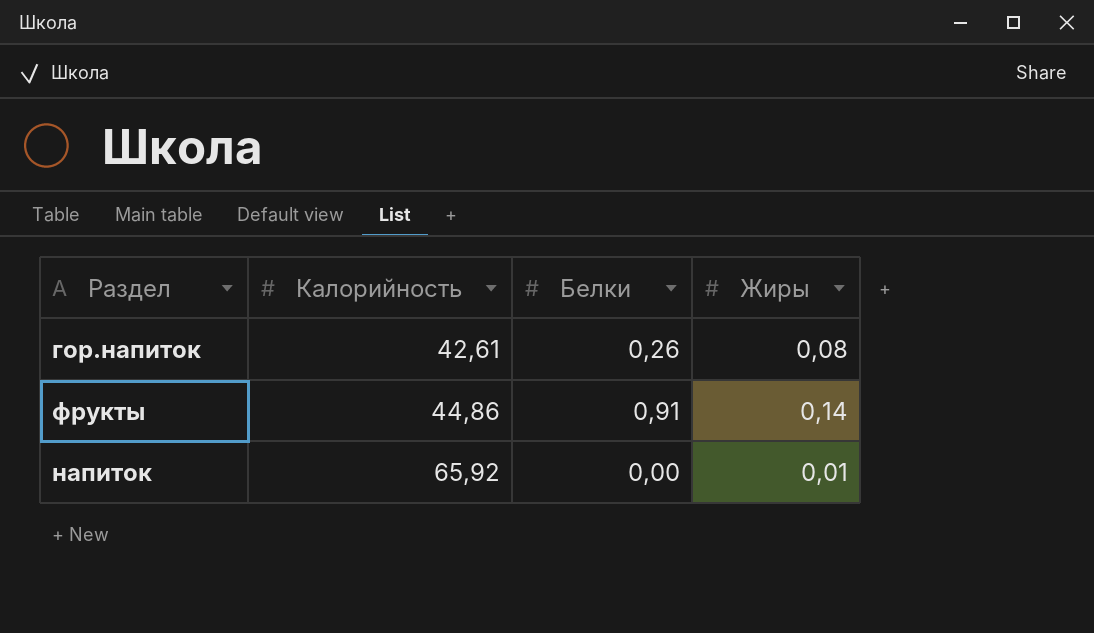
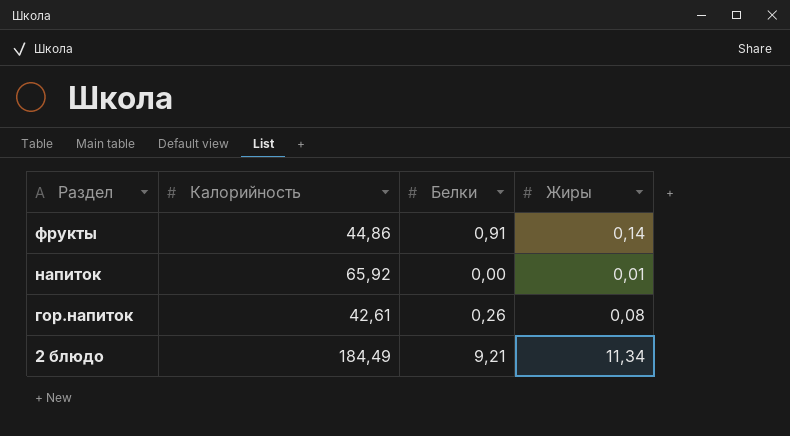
row order: Калорийность ascending -> Раздел descending
row 2 блюдо: none -> 184,49 | 9,21 | 11,34

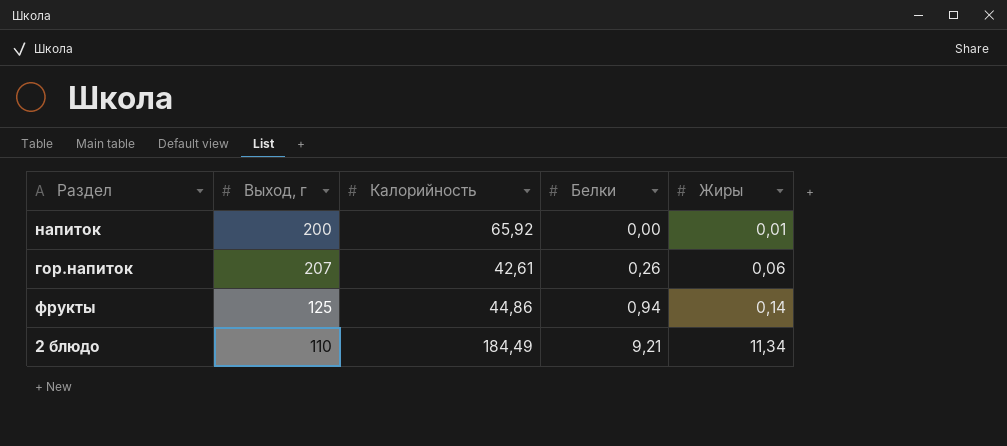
row order: Раздел descending -> Белки ascending
column Выход, г | position: none -> 2
гор.напиток | Жиры: 0,08 -> 0,06
фрукты | Белки: 0,91 -> 0,94

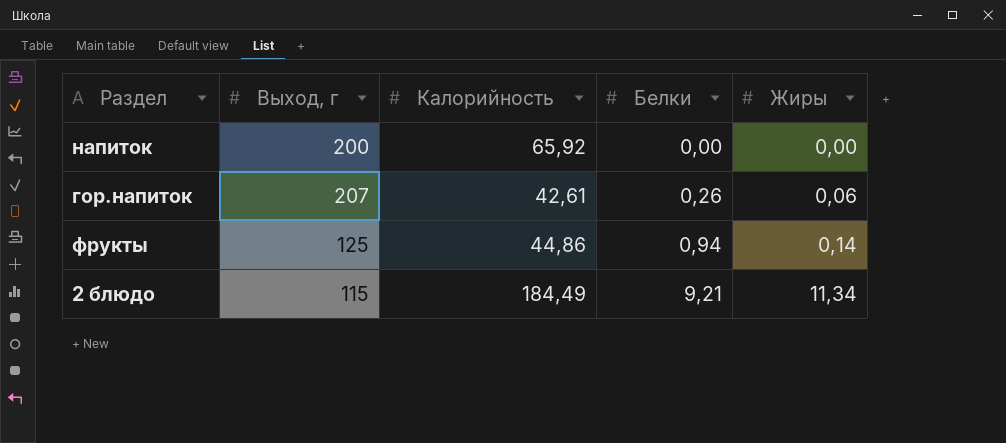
напиток | Жиры: 0,01 -> 0,00
2 блюдо | Выход, г: 110 -> 115

